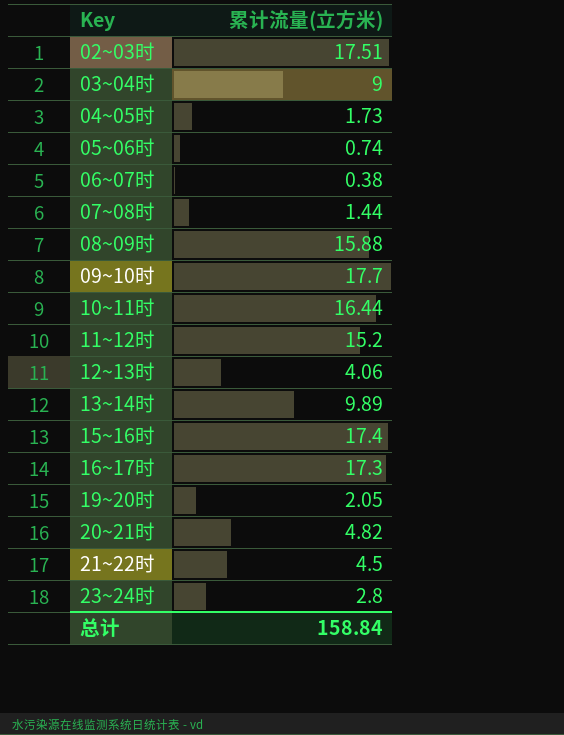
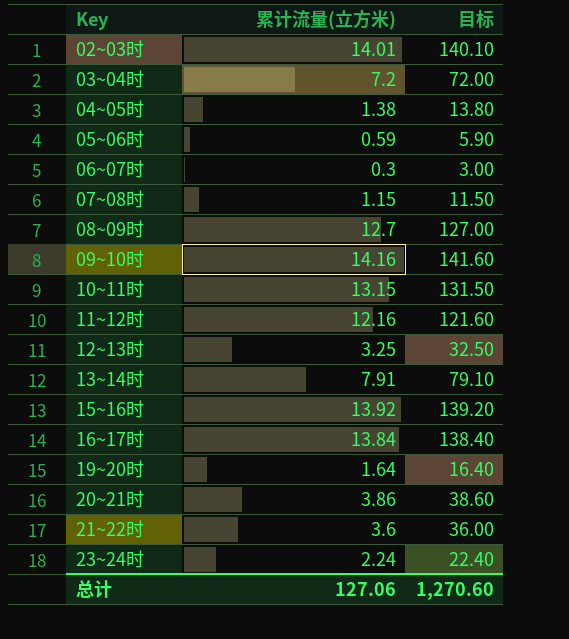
column 目标 | formula: none -> [累计流量(立方米)] * 10
02~03时 | 累计流量(立方米): 17.51 -> 14.01
03~04时 | 累计流量(立方米): 9 -> 7.2
04~05时 | 累计流量(立方米): 1.73 -> 1.38
05~06时 | 累计流量(立方米): 0.74 -> 0.59
06~07时 | 累计流量(立方米): 0.38 -> 0.3
07~08时 | 累计流量(立方米): 1.44 -> 1.15
08~09时 | 累计流量(立方米): 15.88 -> 12.7
09~10时 | 累计流量(立方米): 17.7 -> 14.16
10~11时 | 累计流量(立方米): 16.44 -> 13.15
11~12时 | 累计流量(立方米): 15.2 -> 12.16
12~13时 | 累计流量(立方米): 4.06 -> 3.25
13~14时 | 累计流量(立方米): 9.89 -> 7.91
15~16时 | 累计流量(立方米): 17.4 -> 13.92
16~17时 | 累计流量(立方米): 17.3 -> 13.84
19~20时 | 累计流量(立方米): 2.05 -> 1.64
20~21时 | 累计流量(立方米): 4.82 -> 3.86
21~22时 | 累计流量(立方米): 4.5 -> 3.6
23~24时 | 累计流量(立方米): 2.8 -> 2.24
总计 | 累计流量(立方米): 158.84 -> 127.06

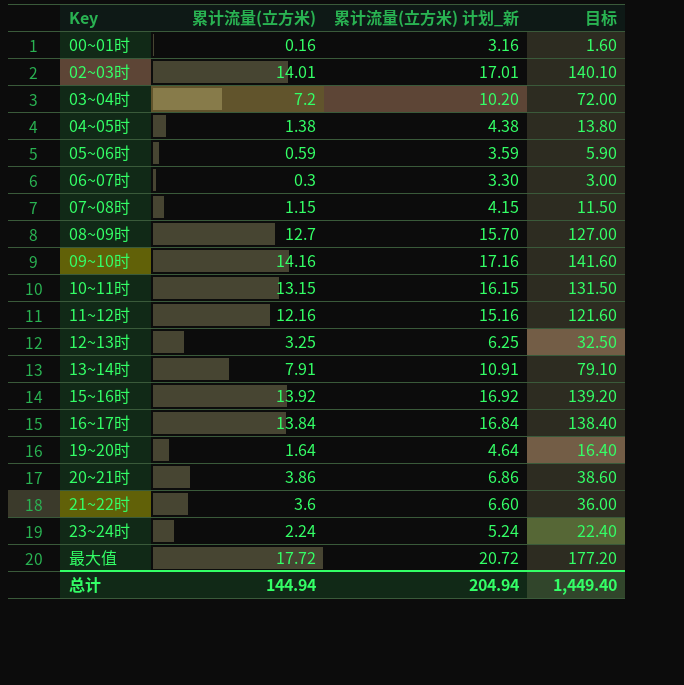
column 累计流量(立方米) 计划_新 | formula: none -> [累计流量(立方米)] + 3
row 00~01时: none -> 0.16 | 3.16 | 1.60
row 最大值: none -> 17.72 | 20.72 | 177.20
总计 | 累计流量(立方米): 127.06 -> 144.94
总计 | 目标: 1,270.60 -> 1,449.40

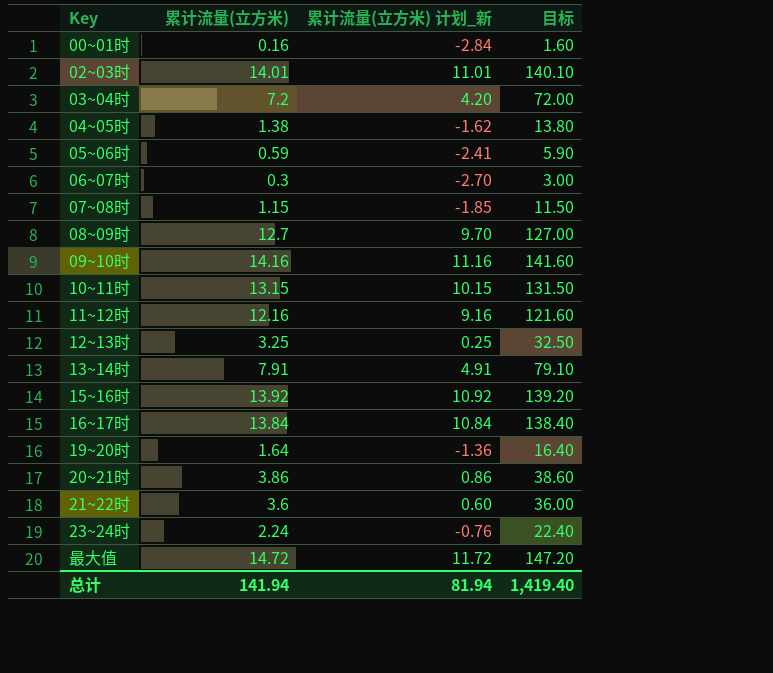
column 累计流量(立方米) 计划_新 | formula: [累计流量(立方米)] + 3 -> [累计流量(立方米)] - 3
最大值 | 累计流量(立方米): 17.72 -> 14.72
最大值 | 目标: 177.20 -> 147.20
总计 | 累计流量(立方米): 144.94 -> 141.94
总计 | 累计流量(立方米) 计划_新: 204.94 -> 81.94
总计 | 目标: 1,449.40 -> 1,419.40

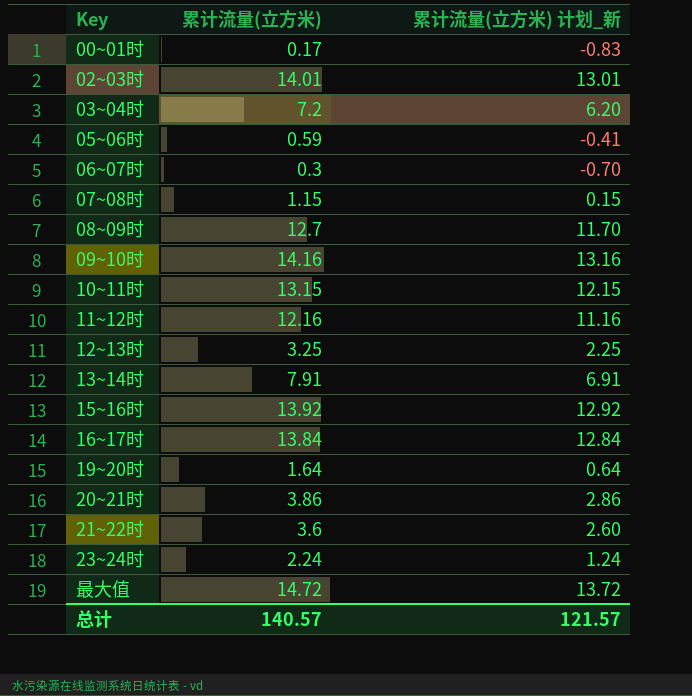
column 目标 | formula: [累计流量(立方米)] * 10 -> none
column 累计流量(立方米) 计划_新 | formula: [累计流量(立方米)] - 3 -> [累计流量(立方米)] - 1
row 04~05时: 1.38 | -1.62 | 13.80 -> none
00~01时 | 累计流量(立方米): 0.16 -> 0.17
总计 | 累计流量(立方米): 141.94 -> 140.57
总计 | 累计流量(立方米) 计划_新: 81.94 -> 121.57

